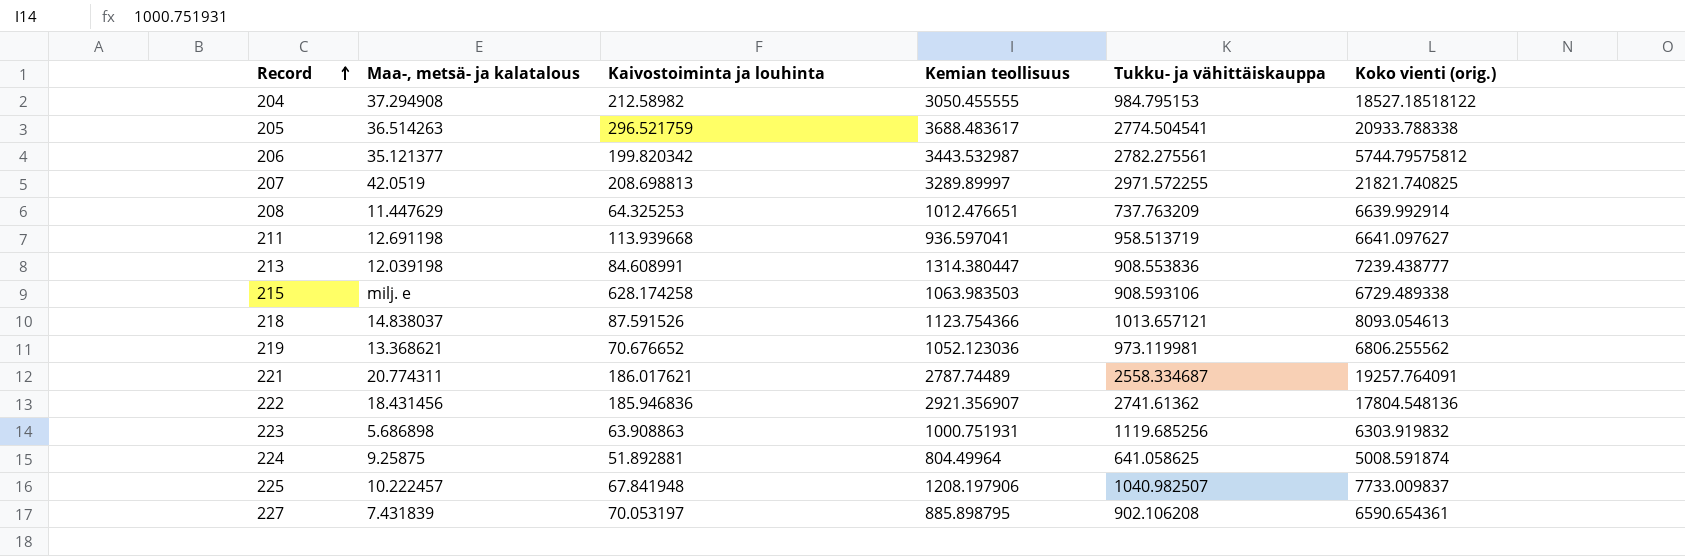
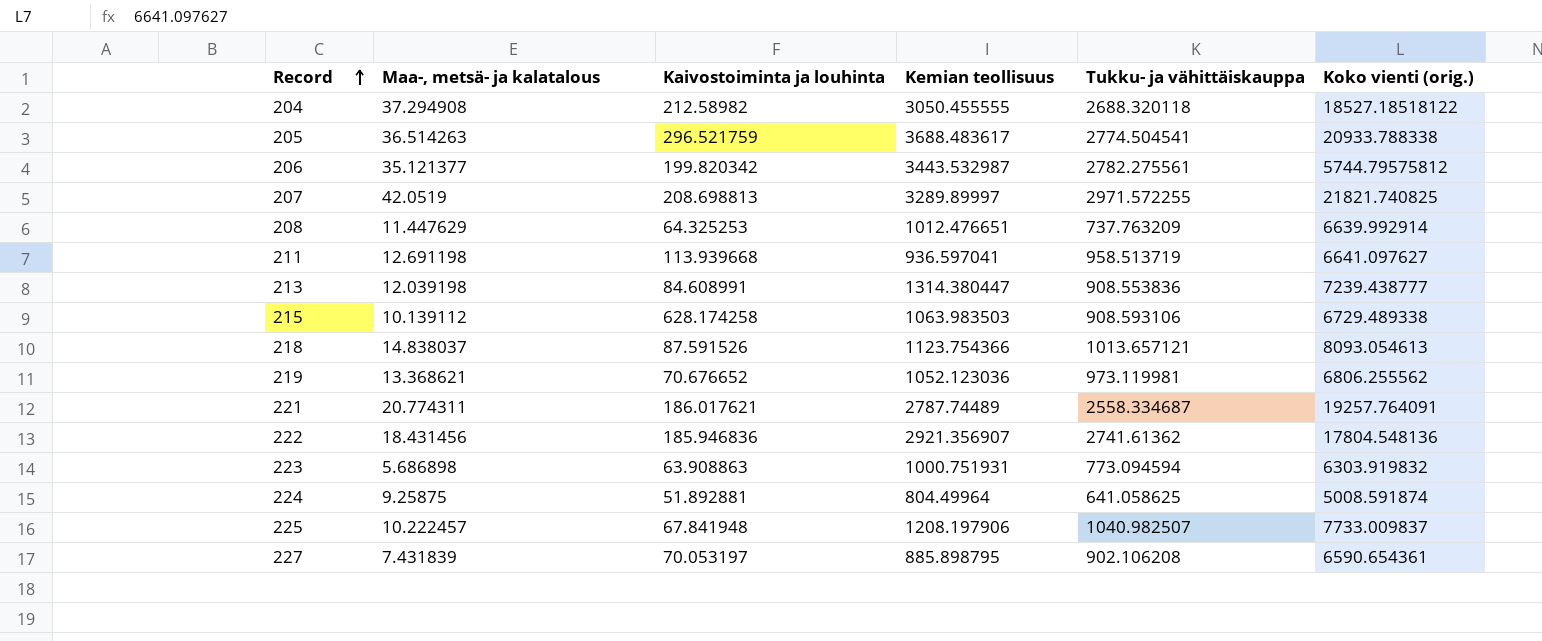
204 | Tukku- ja vähittäiskauppa: 984.795153 -> 2688.320118
215 | Maa-, metsä- ja kalatalous: milj. e -> 10.139112
223 | Tukku- ja vähittäiskauppa: 1119.685256 -> 773.094594

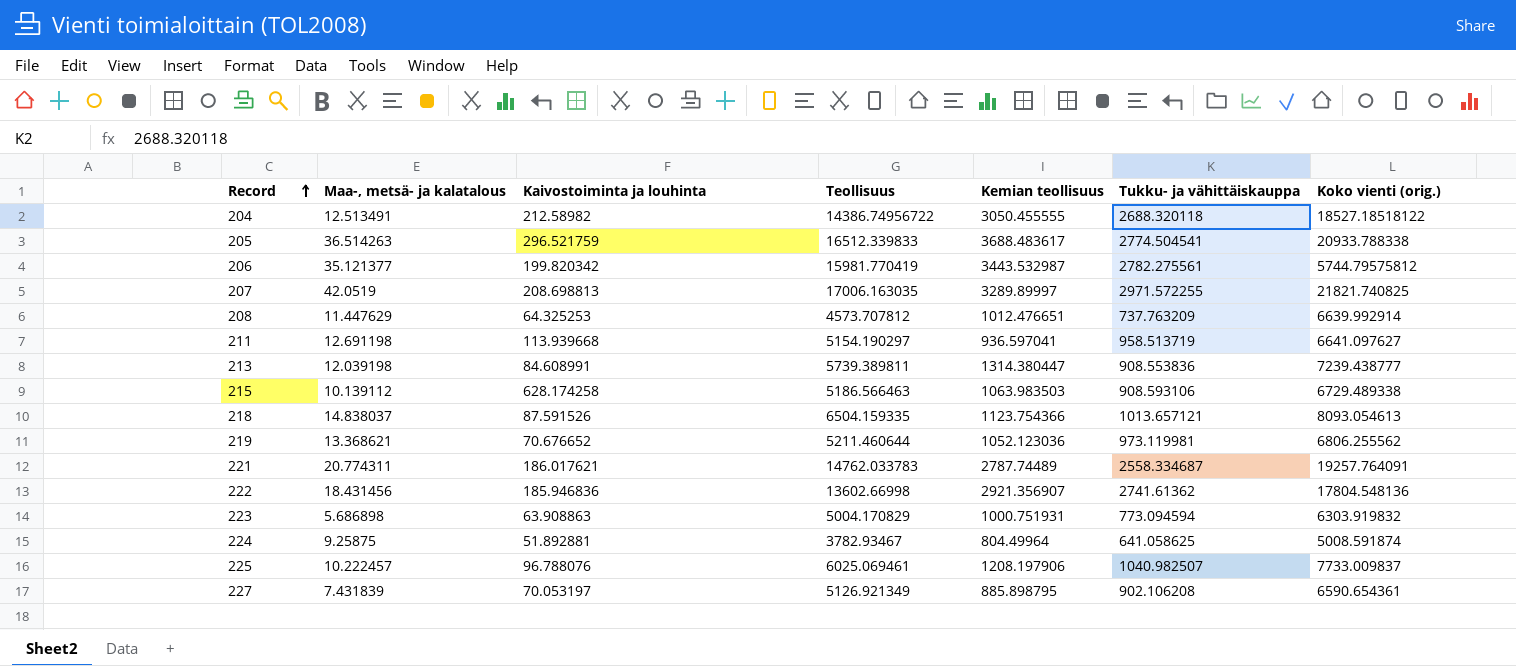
column Teollisuus | position: none -> 4
204 | Maa-, metsä- ja kalatalous: 37.294908 -> 12.513491
225 | Kaivostoiminta ja louhinta: 67.841948 -> 96.788076

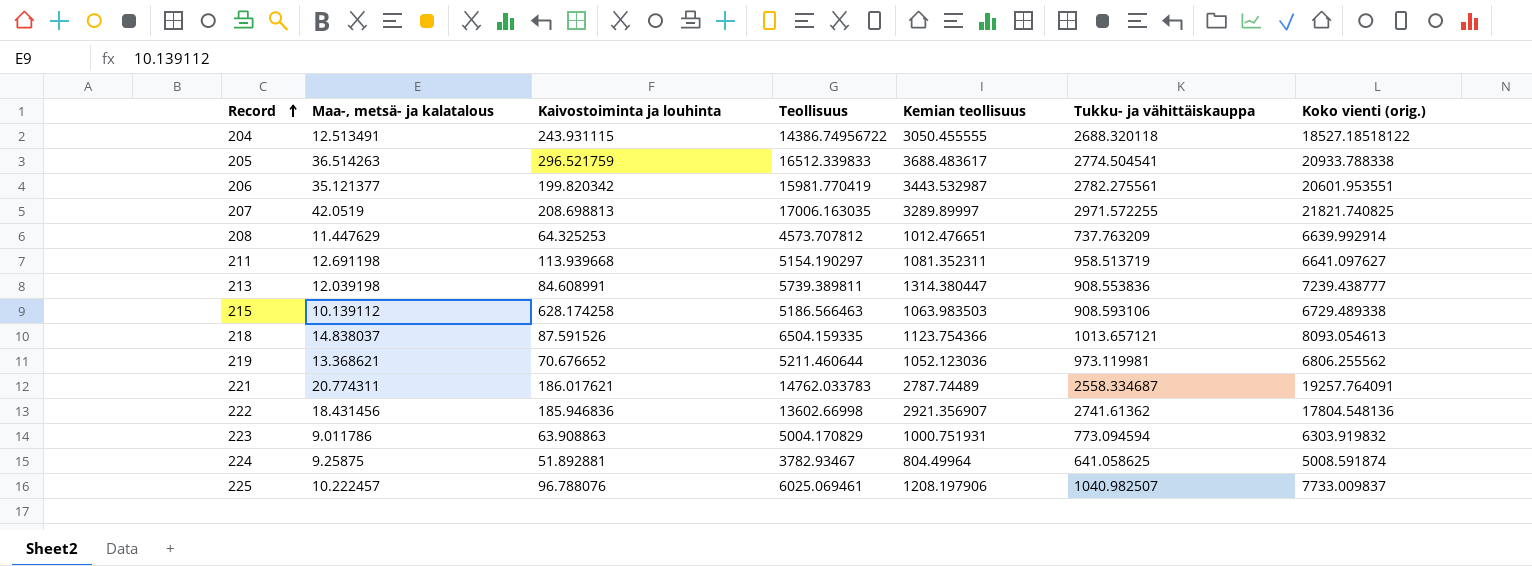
row 227: 7.431839 | 70.053197 | 5126.921349 | 885.898795 | 902.106208 | 6590.654361 -> none
204 | Kaivostoiminta ja louhinta: 212.58982 -> 243.931115
206 | Koko vienti (orig.): 5744.79575812 -> 20601.953551
211 | Kemian teollisuus: 936.597041 -> 1081.352311
223 | Maa-, metsä- ja kalatalous: 5.686898 -> 9.011786

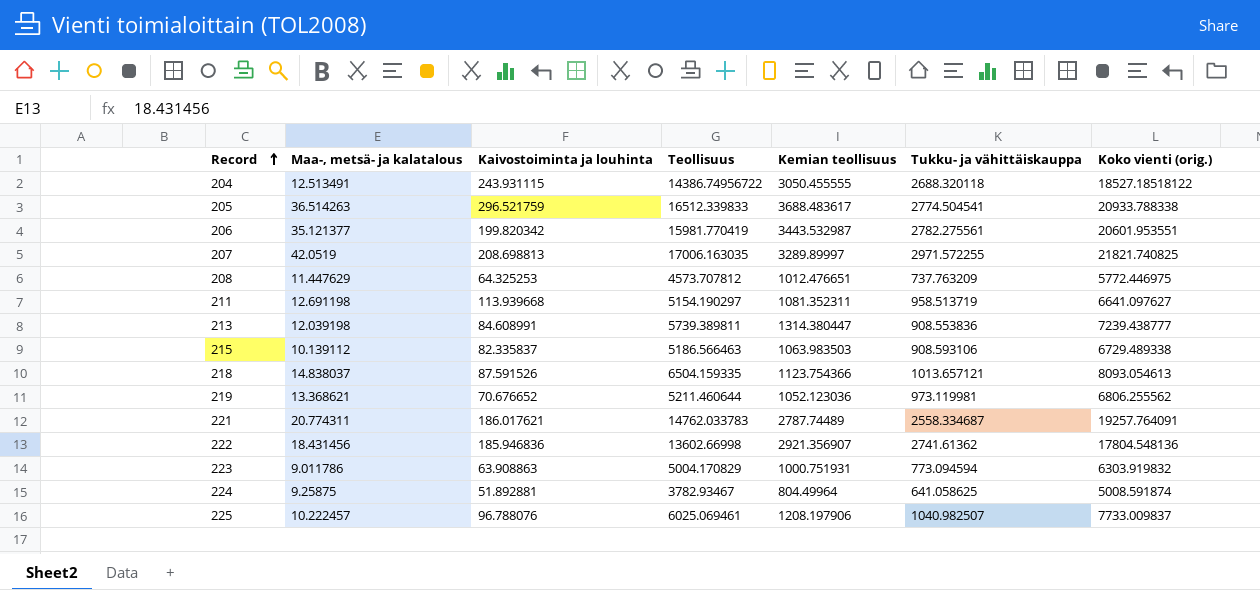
208 | Koko vienti (orig.): 6639.992914 -> 5772.446975
215 | Kaivostoiminta ja louhinta: 628.174258 -> 82.335837

